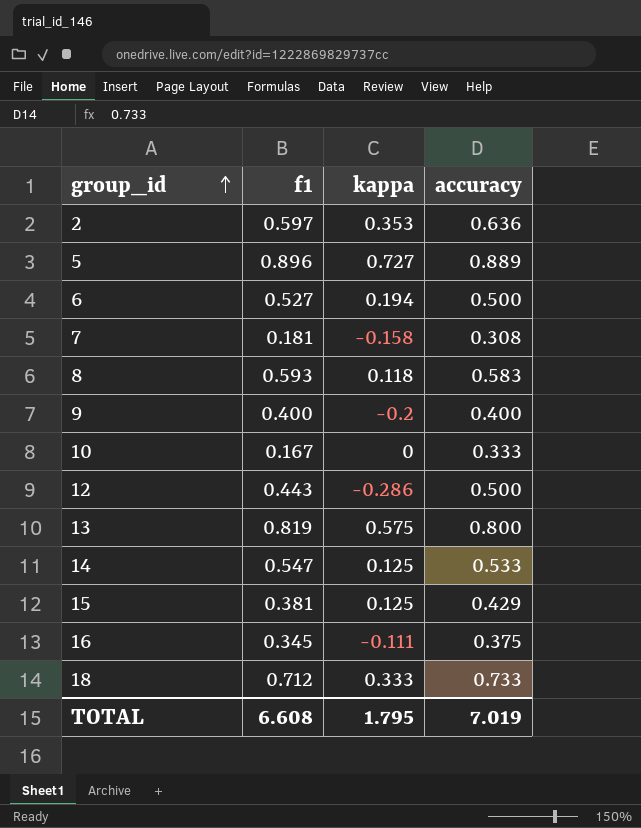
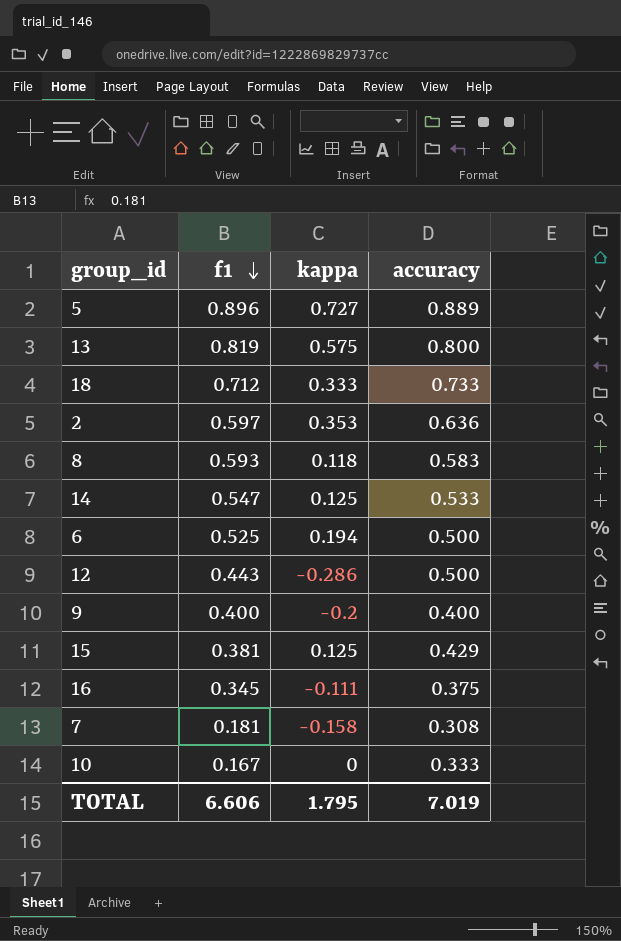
row order: group_id ascending -> f1 descending
6 | f1: 0.527 -> 0.525
TOTAL | f1: 6.608 -> 6.606

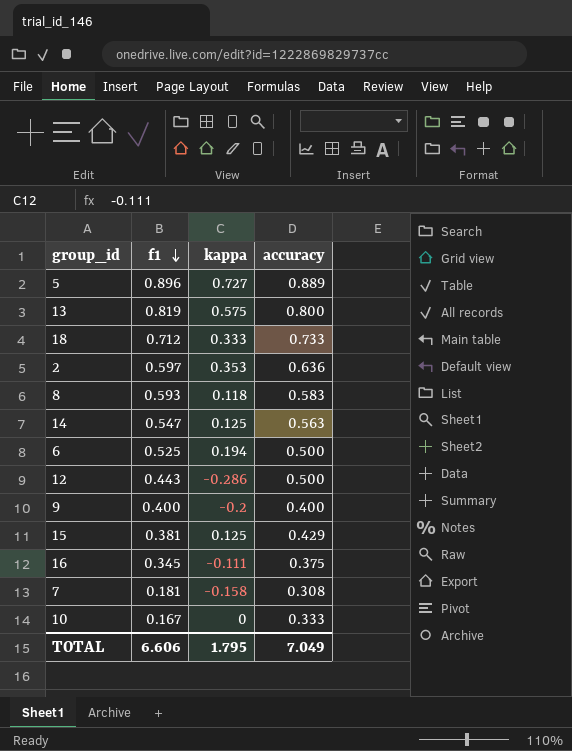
14 | accuracy: 0.533 -> 0.563
TOTAL | accuracy: 7.019 -> 7.049

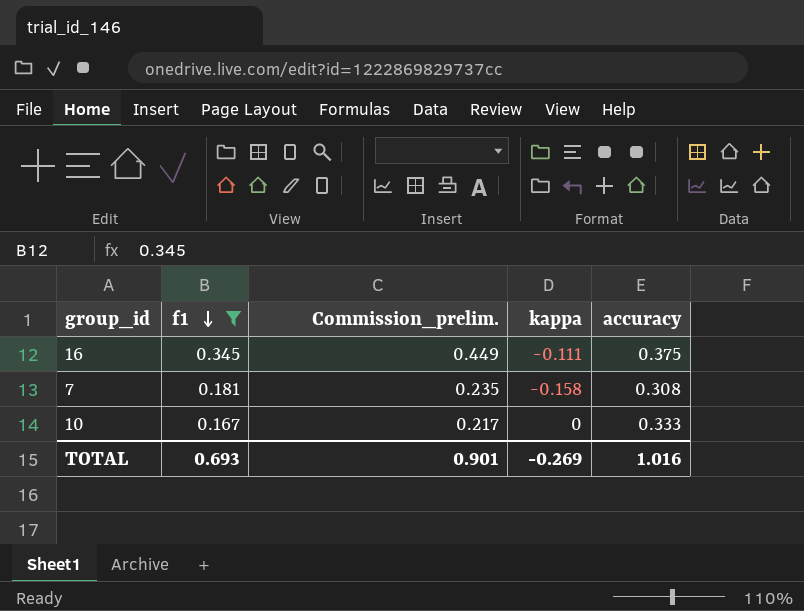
filter: none -> f1 <= 0.345
column Commission_prelim. | formula: none -> [f1] * 1.3
TOTAL | f1: 6.606 -> 0.693
TOTAL | kappa: 1.795 -> -0.269
TOTAL | accuracy: 7.049 -> 1.016

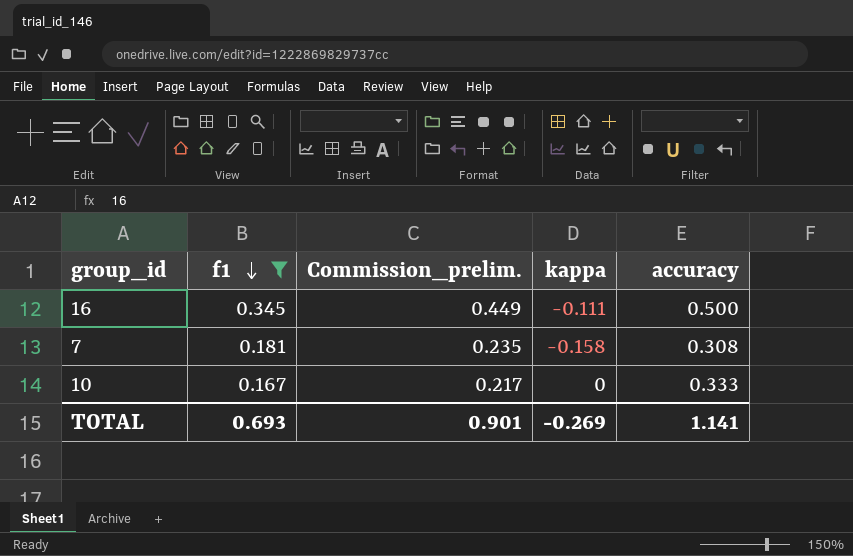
16 | accuracy: 0.375 -> 0.500
TOTAL | accuracy: 1.016 -> 1.141

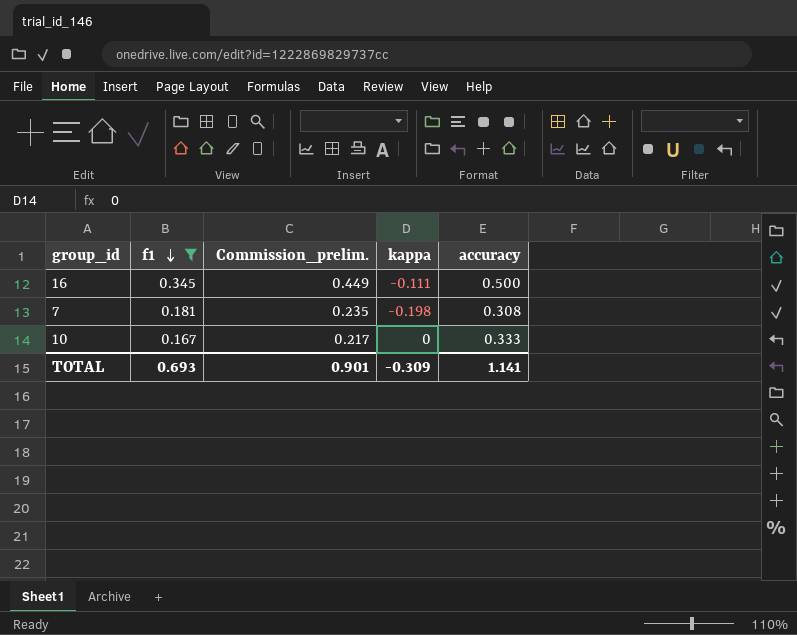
7 | kappa: -0.158 -> -0.198
TOTAL | kappa: -0.269 -> -0.309

